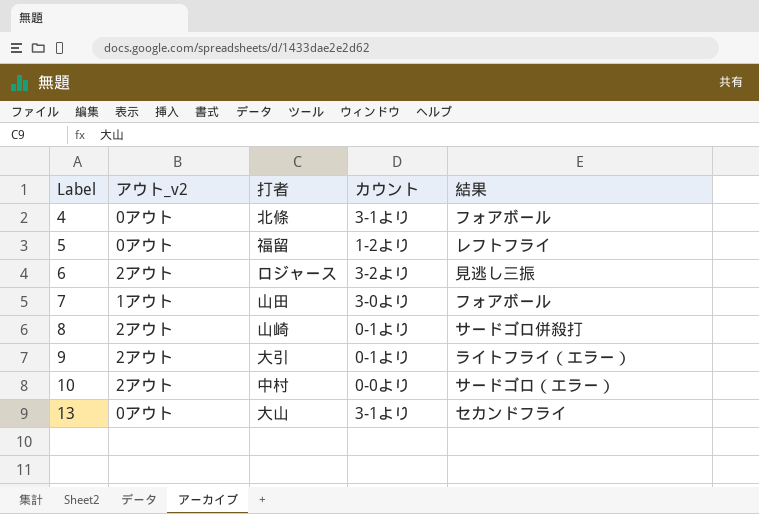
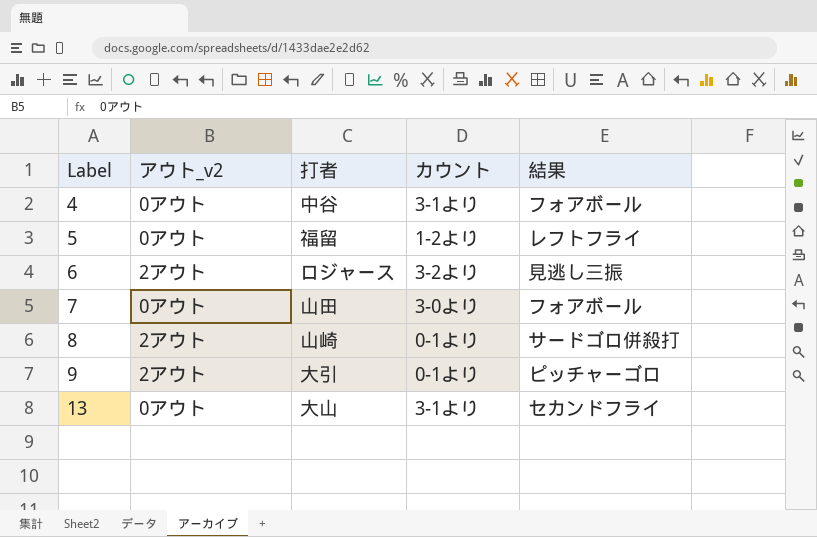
row 10: 2アウト | 中村 | 0-0より | サードゴロ（エラー） -> none
4 | 打者: 北條 -> 中谷
7 | アウト_v2: 1アウト -> 0アウト
9 | 結果: ライトフライ（エラー） -> ピッチャーゴロ

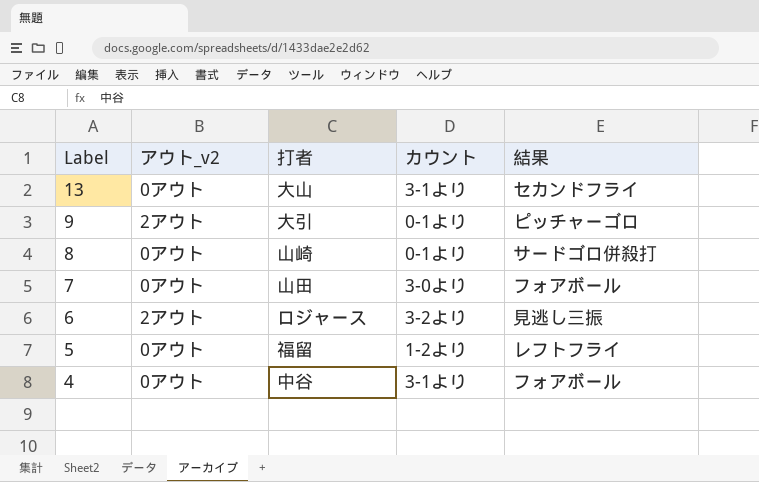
row order: Label ascending -> Label descending
8 | アウト_v2: 2アウト -> 0アウト

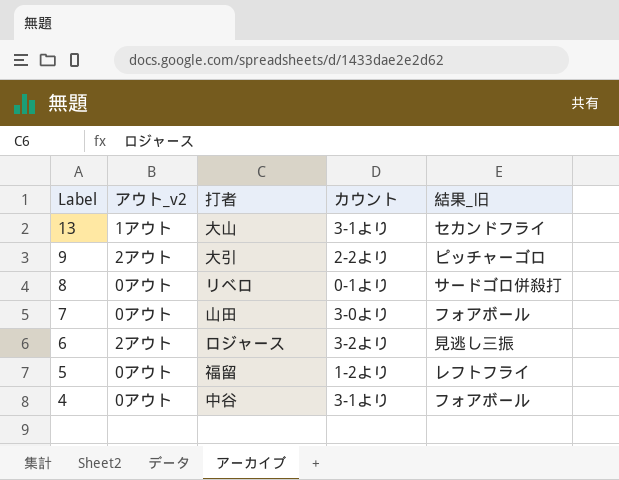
column name: 結果 -> 結果_旧
13 | アウト_v2: 0アウト -> 1アウト
9 | カウント: 0-1より -> 2-2より
8 | 打者: 山崎 -> リベロ

